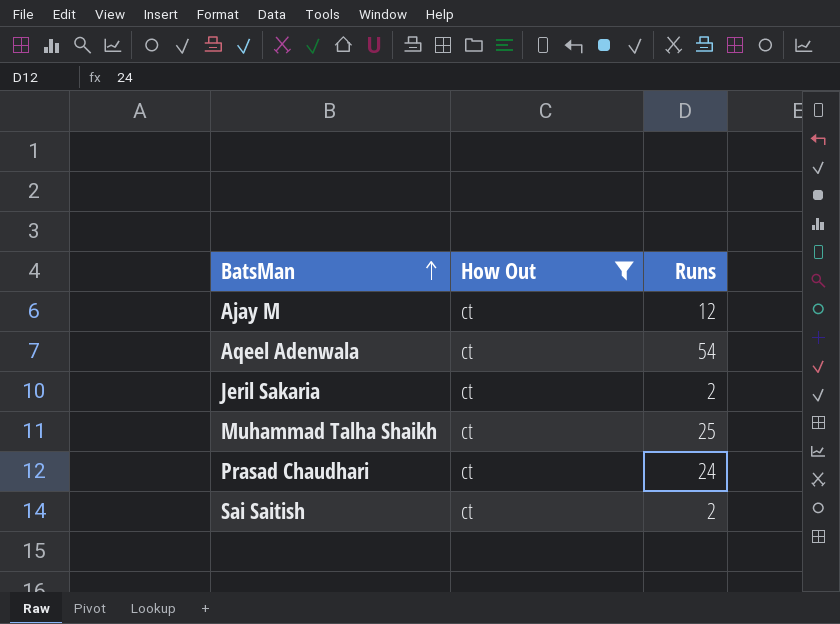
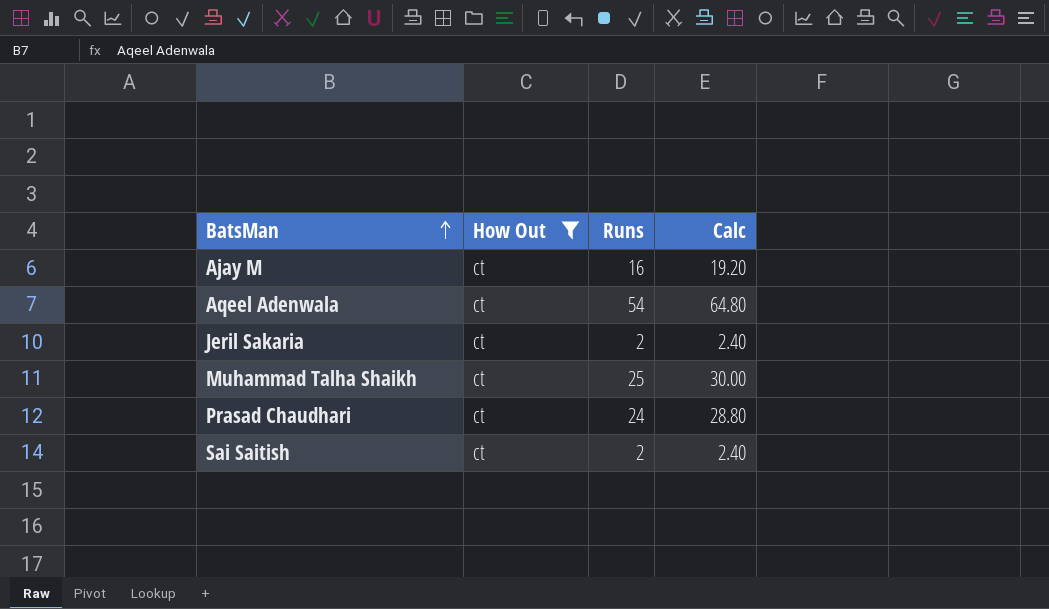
column Calc | formula: none -> [Runs] * 1.2
Ajay M | Runs: 12 -> 16

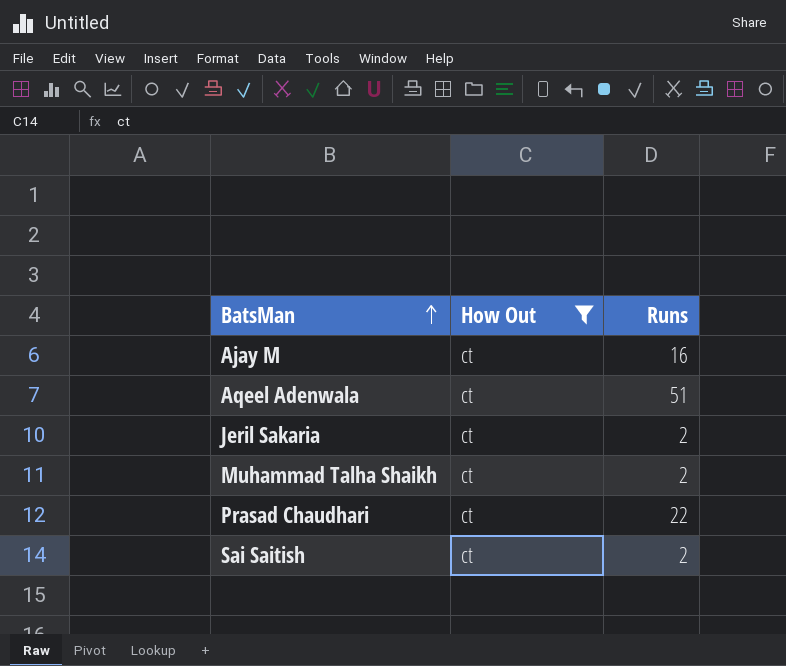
column Calc | formula: [Runs] * 1.2 -> none
Aqeel Adenwala | Runs: 54 -> 51
Muhammad Talha Shaikh | Runs: 25 -> 2
Prasad Chaudhari | Runs: 24 -> 22

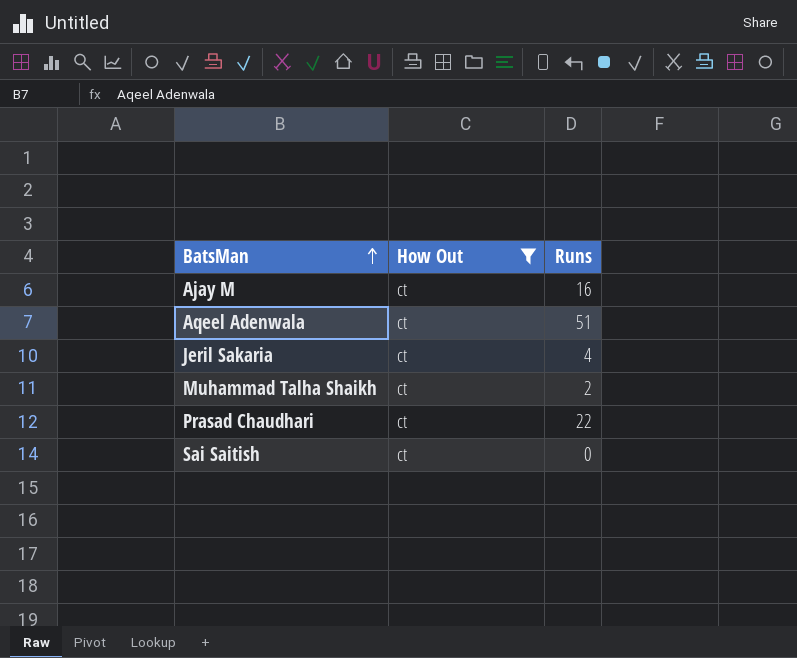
Jeril Sakaria | Runs: 2 -> 4
Sai Saitish | Runs: 2 -> 0

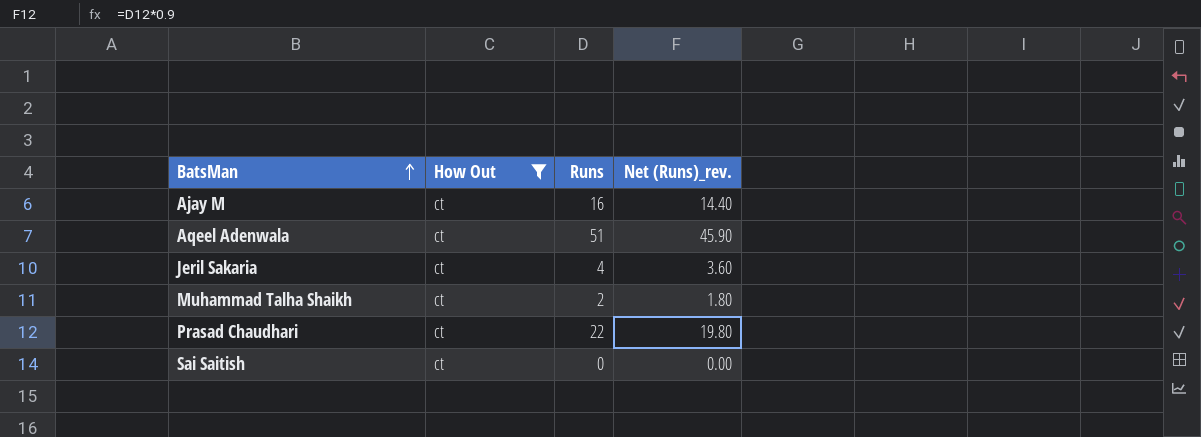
column Net (Runs)_rev. | formula: none -> [Runs] * 0.9

